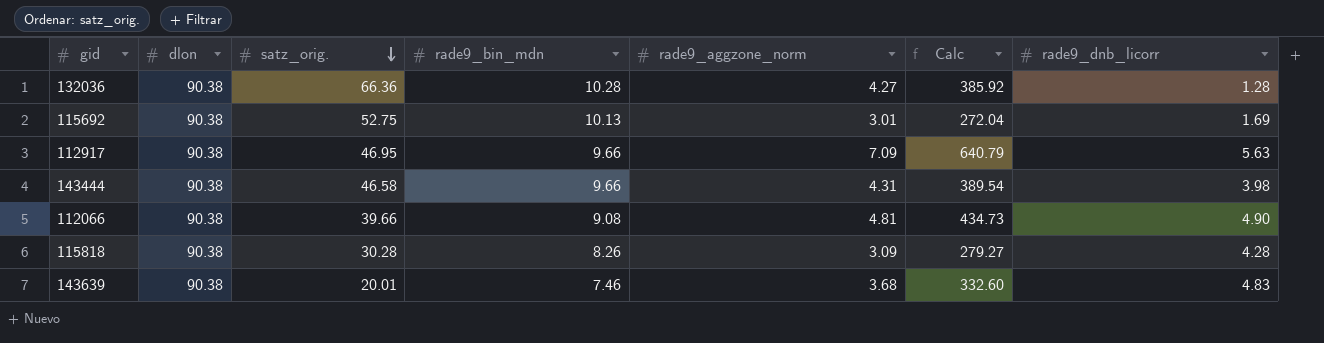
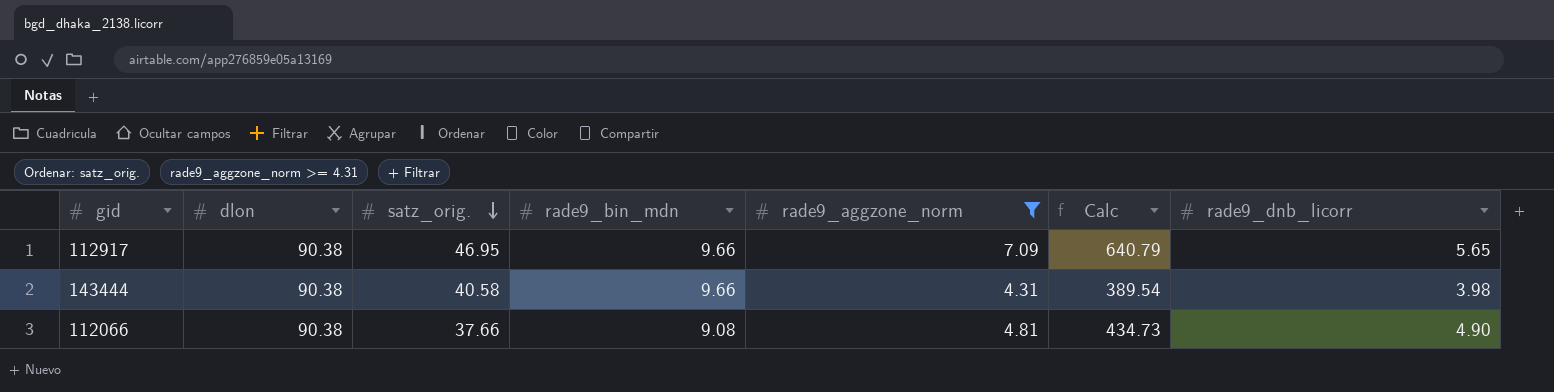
filter: none -> rade9_aggzone_norm >= 4.31
112917 | rade9_dnb_licorr: 5.63 -> 5.65
143444 | satz_orig.: 46.58 -> 40.58
112066 | satz_orig.: 39.66 -> 37.66

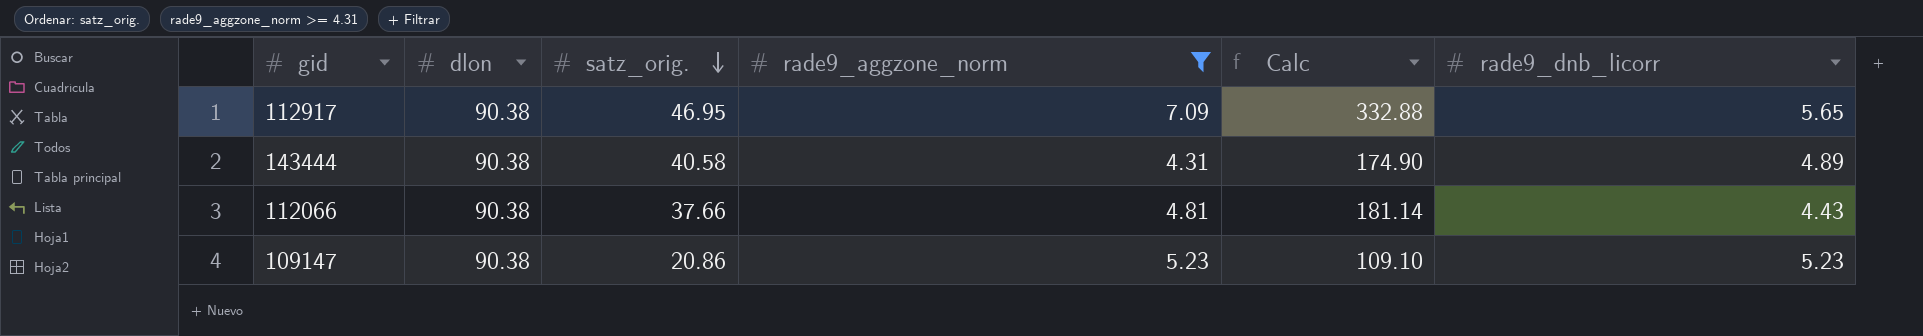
column rade9_bin_mdn | position: 4 -> none
column Calc | formula: [dlon] * [rade9_aggzone_norm] -> [satz_orig.] * [rade9_aggzone_norm]
143444 | rade9_dnb_licorr: 3.98 -> 4.89
112066 | rade9_dnb_licorr: 4.90 -> 4.43
row 109147: none -> 90.38 | 20.86 | 5.23 | 109.10 | 5.23

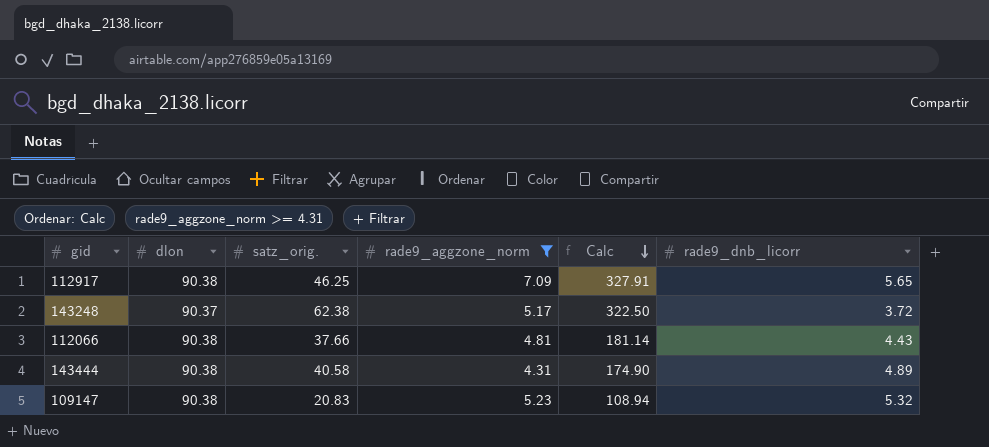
row order: satz_orig. descending -> Calc descending
112917 | satz_orig.: 46.95 -> 46.25
112917 | Calc: 332.88 -> 327.91
row 143248: none -> 90.37 | 62.38 | 5.17 | 322.50 | 3.72
109147 | satz_orig.: 20.86 -> 20.83
109147 | Calc: 109.10 -> 108.94
109147 | rade9_dnb_licorr: 5.23 -> 5.32

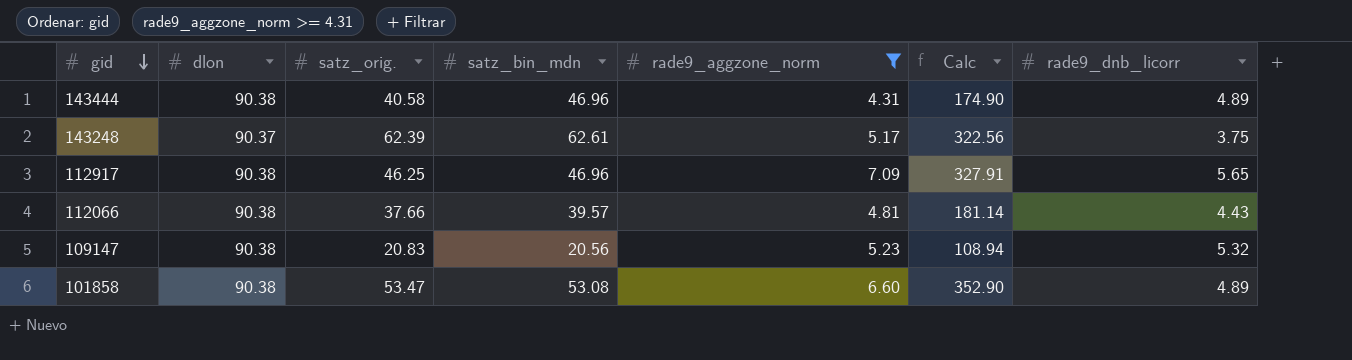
row order: Calc descending -> gid descending
column satz_bin_mdn | position: none -> 4
143248 | satz_orig.: 62.38 -> 62.39
143248 | Calc: 322.50 -> 322.56
143248 | rade9_dnb_licorr: 3.72 -> 3.75
row 101858: none -> 90.38 | 53.47 | 53.08 | 6.60 | 352.90 | 4.89

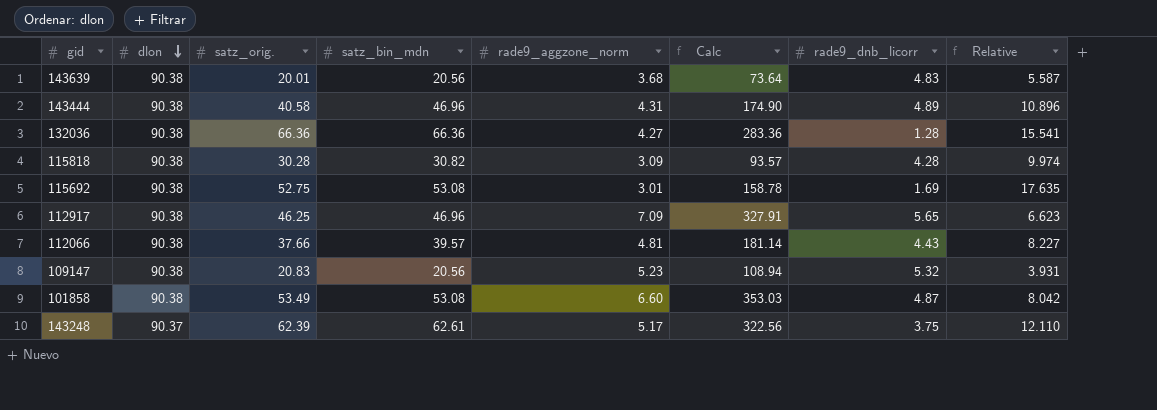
filter: rade9_aggzone_norm >= 4.31 -> none
row order: gid descending -> dlon descending
column Relative | formula: none -> [satz_bin_mdn] / [rade9_aggzone_norm]
101858 | satz_orig.: 53.47 -> 53.49
101858 | Calc: 352.90 -> 353.03
101858 | rade9_dnb_licorr: 4.89 -> 4.87

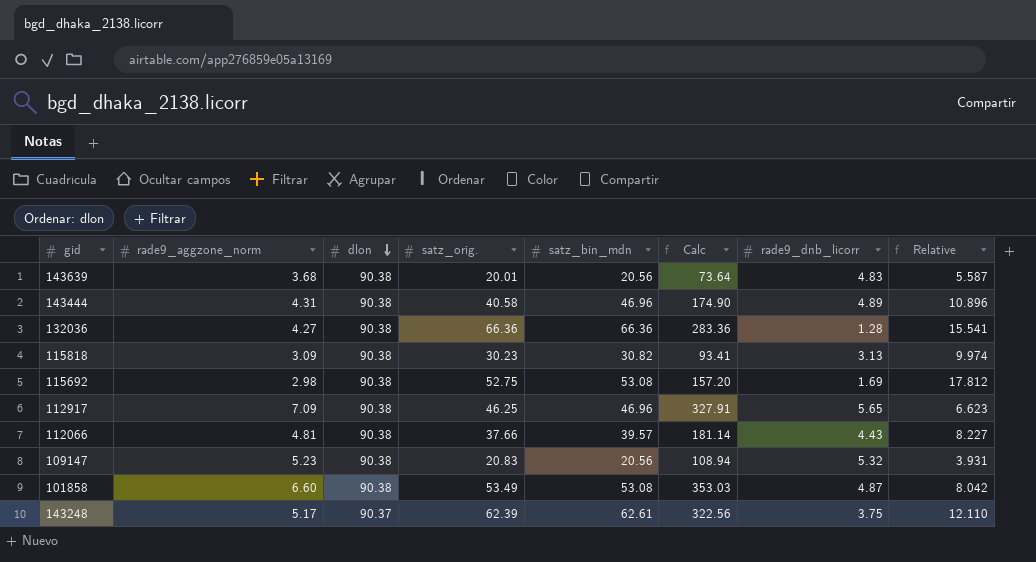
column rade9_aggzone_norm | position: 5 -> 2
115818 | satz_orig.: 30.28 -> 30.23
115818 | Calc: 93.57 -> 93.41
115818 | rade9_dnb_licorr: 4.28 -> 3.13
115692 | rade9_aggzone_norm: 3.01 -> 2.98
115692 | Calc: 158.78 -> 157.20
115692 | Relative: 17.635 -> 17.812

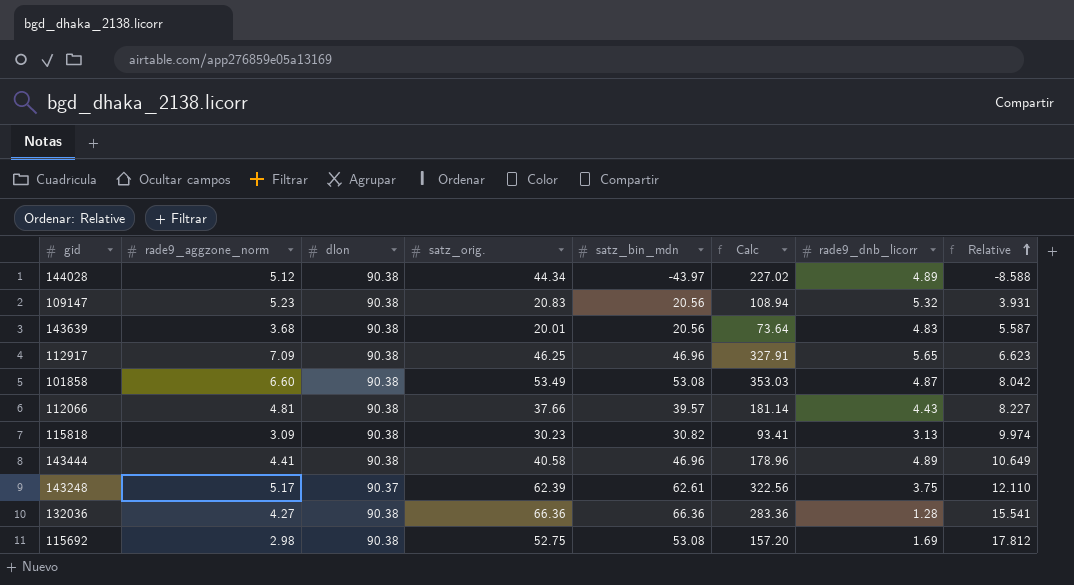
row order: dlon descending -> Relative ascending
row 144028: none -> 5.12 | 90.38 | 44.34 | -43.97 | 227.02 | 4.89 | -8.588
143444 | rade9_aggzone_norm: 4.31 -> 4.41
143444 | Calc: 174.90 -> 178.96
143444 | Relative: 10.896 -> 10.649

